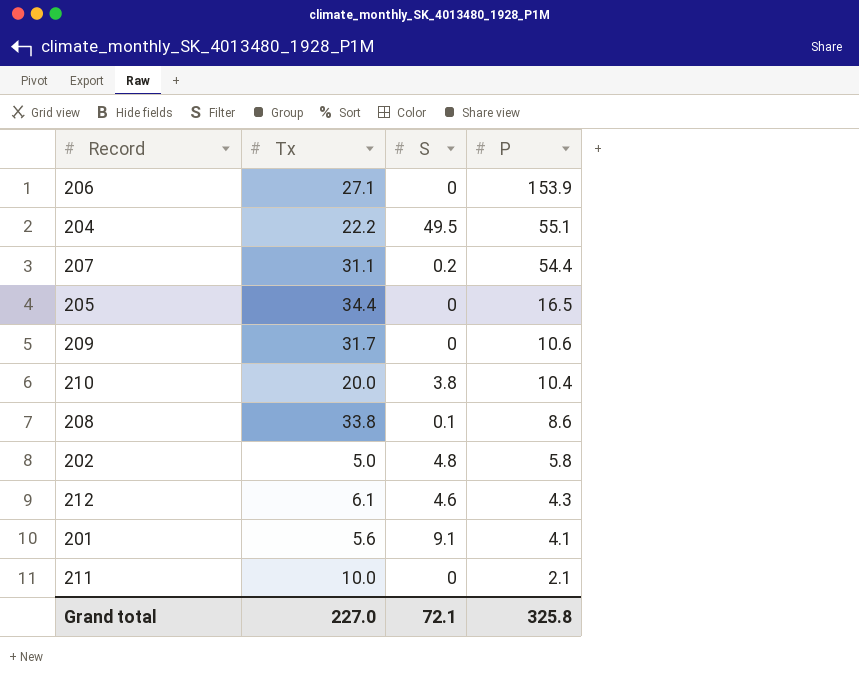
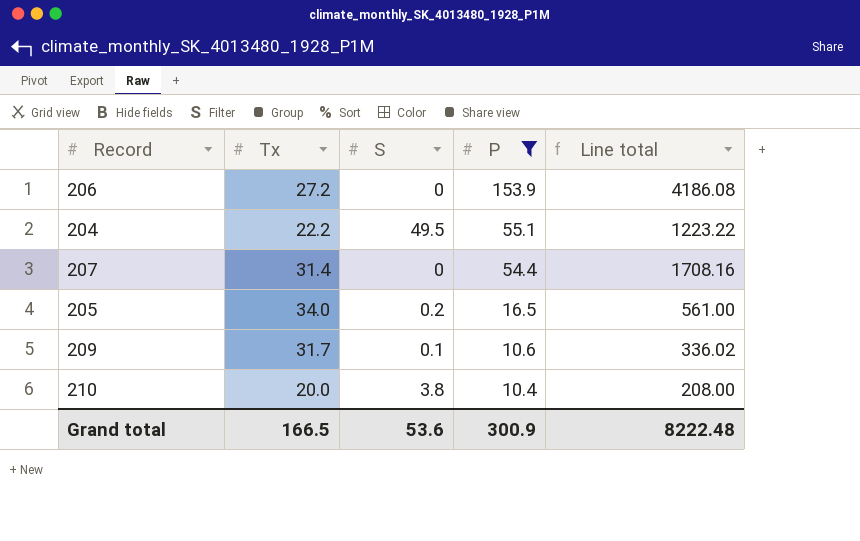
filter: none -> P >= 10.4
column Line total | formula: none -> [Tx] * [P]
206 | Tx: 27.1 -> 27.2
207 | Tx: 31.1 -> 31.4
207 | S: 0.2 -> 0
205 | Tx: 34.4 -> 34.0
205 | S: 0 -> 0.2
209 | S: 0 -> 0.1
Grand total | Tx: 227.0 -> 166.5
Grand total | S: 72.1 -> 53.6
Grand total | P: 325.8 -> 300.9

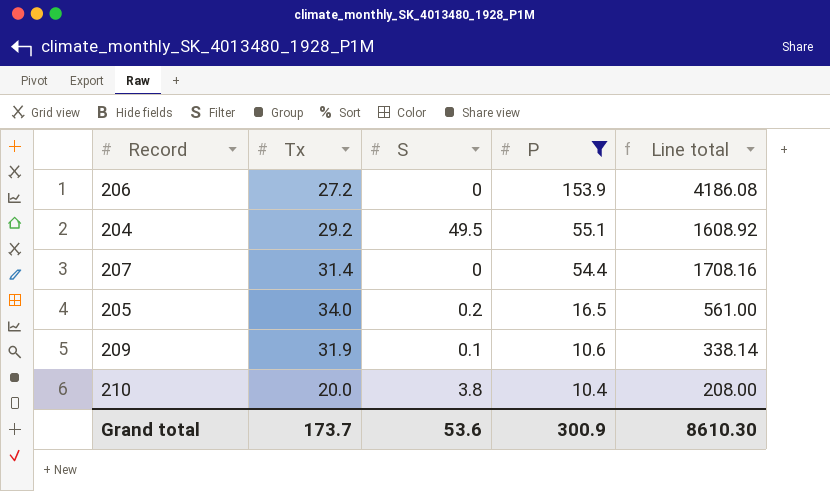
204 | Tx: 22.2 -> 29.2
204 | Line total: 1223.22 -> 1608.92
209 | Tx: 31.7 -> 31.9
209 | Line total: 336.02 -> 338.14
Grand total | Tx: 166.5 -> 173.7
Grand total | Line total: 8222.48 -> 8610.30

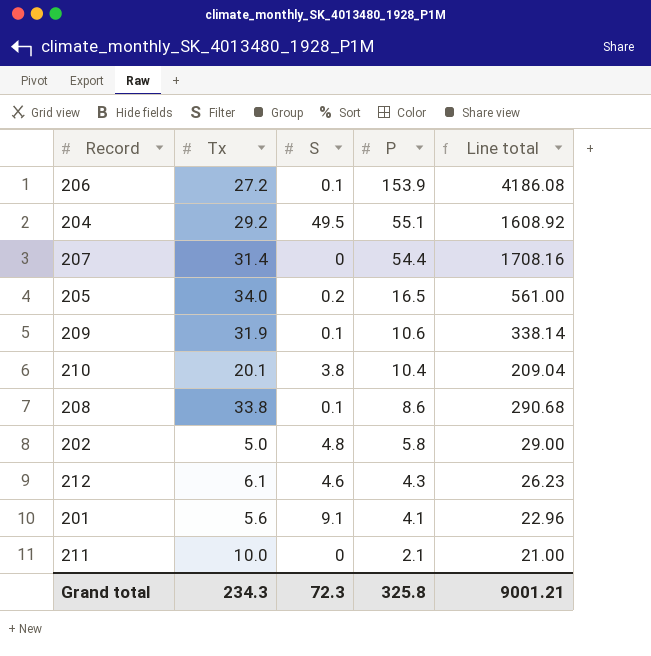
filter: P >= 10.4 -> none
206 | S: 0 -> 0.1
210 | Tx: 20.0 -> 20.1
210 | Line total: 208.00 -> 209.04
Grand total | Tx: 173.7 -> 234.3
Grand total | S: 53.6 -> 72.3
Grand total | P: 300.9 -> 325.8
Grand total | Line total: 8610.30 -> 9001.21

